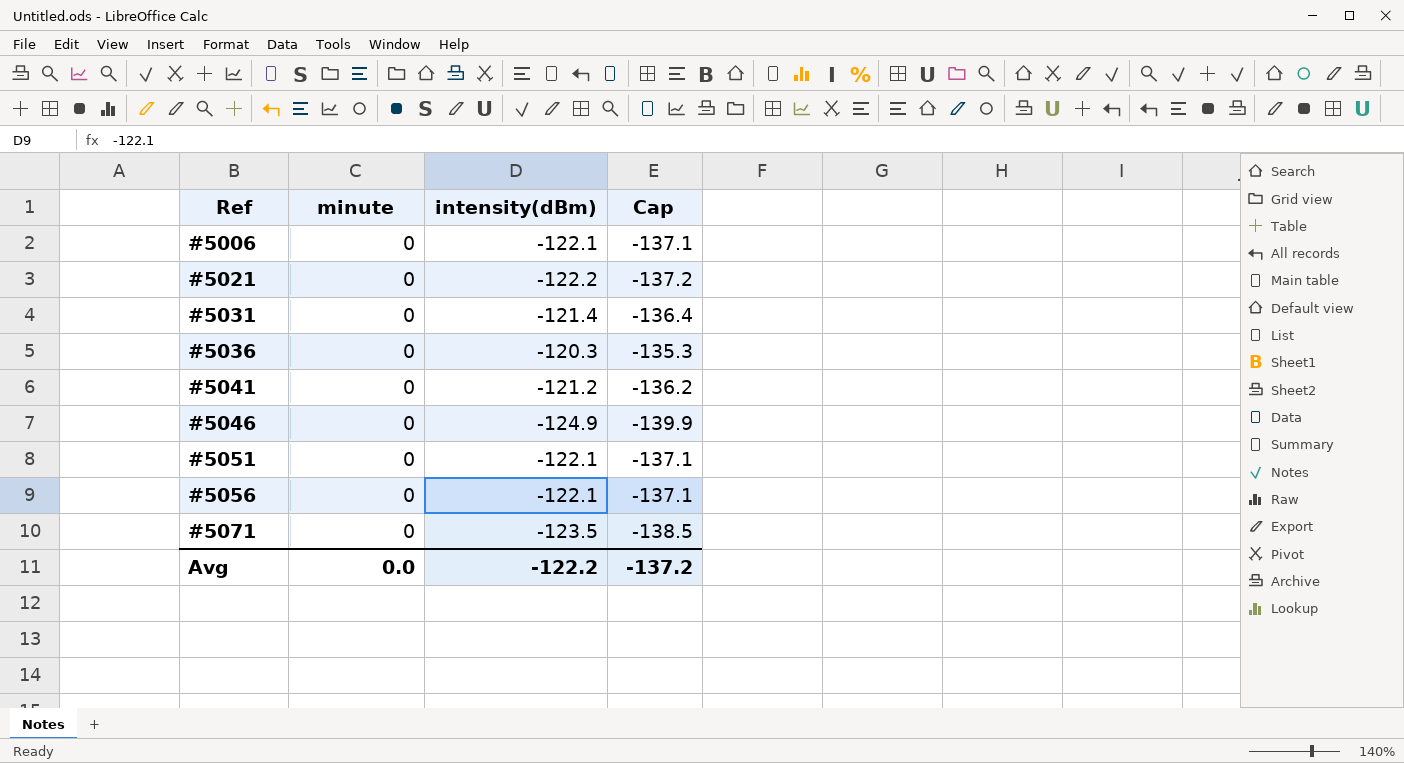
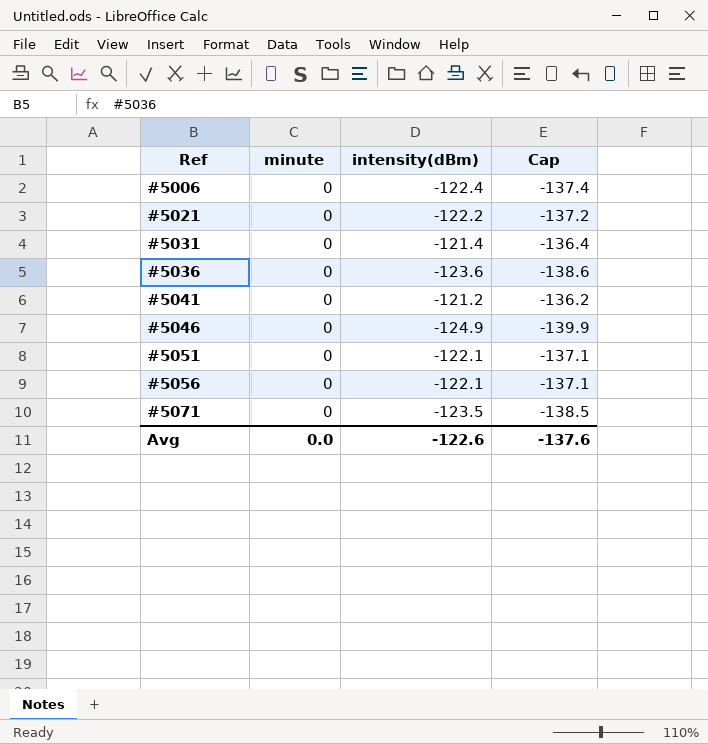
#5006 | intensity(dBm): -122.1 -> -122.4
#5006 | Cap: -137.1 -> -137.4
#5036 | intensity(dBm): -120.3 -> -123.6
#5036 | Cap: -135.3 -> -138.6
Avg | intensity(dBm): -122.2 -> -122.6
Avg | Cap: -137.2 -> -137.6

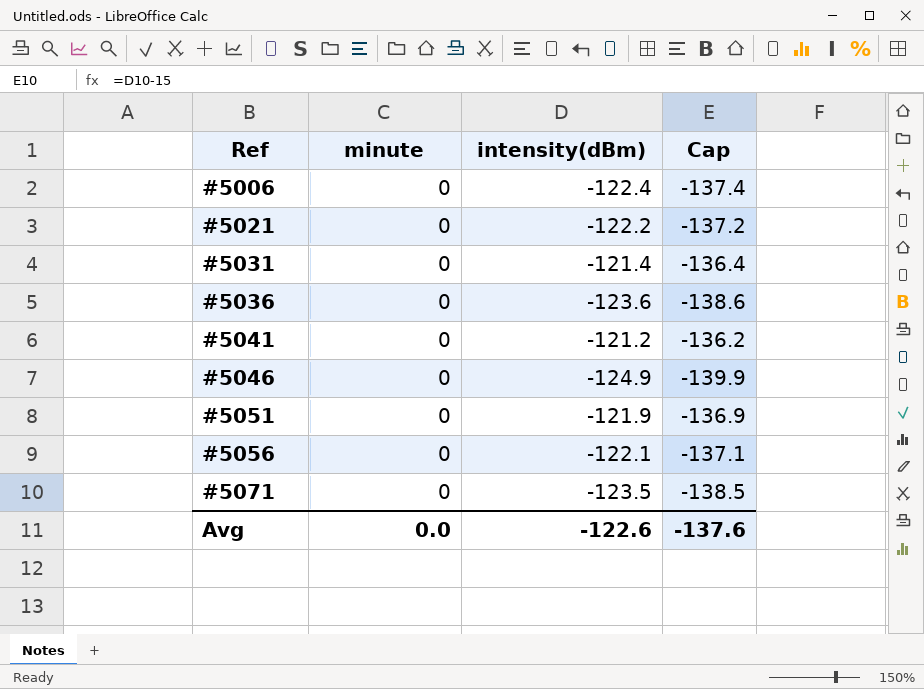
#5051 | intensity(dBm): -122.1 -> -121.9
#5051 | Cap: -137.1 -> -136.9

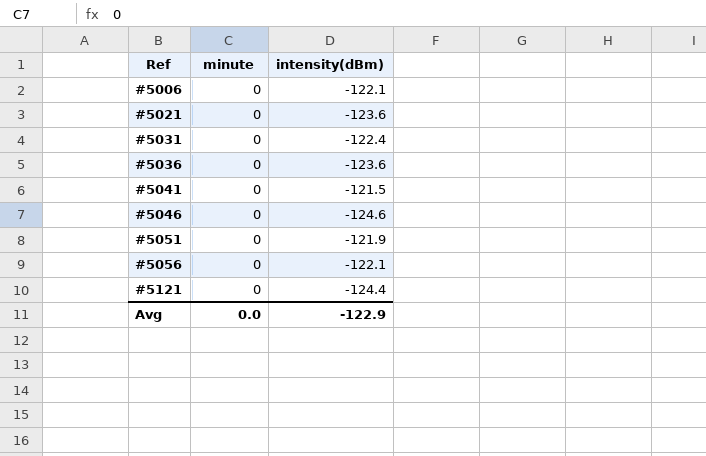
column Cap | formula: [intensity(dBm)] - 15 -> none
row #5071: 0 | -123.5 | -138.5 -> none
#5006 | intensity(dBm): -122.4 -> -122.1
#5021 | intensity(dBm): -122.2 -> -123.6
#5031 | intensity(dBm): -121.4 -> -122.4
#5041 | intensity(dBm): -121.2 -> -121.5
#5046 | intensity(dBm): -124.9 -> -124.6
row #5121: none -> 0 | -124.4
Avg | intensity(dBm): -122.6 -> -122.9

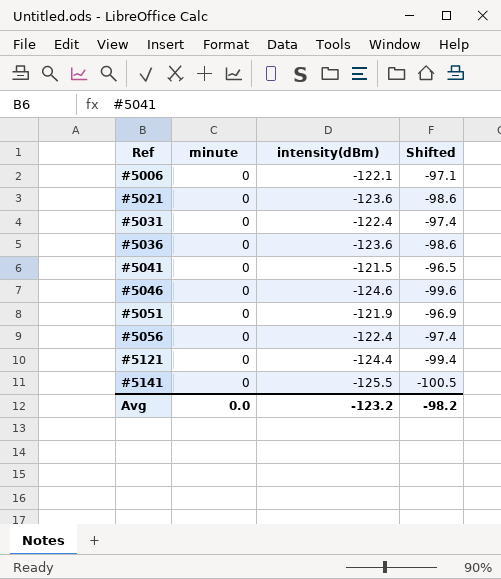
column Shifted | formula: none -> [intensity(dBm)] + 25
#5056 | intensity(dBm): -122.1 -> -122.4
row #5141: none -> 0 | -125.5 | -100.5
Avg | intensity(dBm): -122.9 -> -123.2

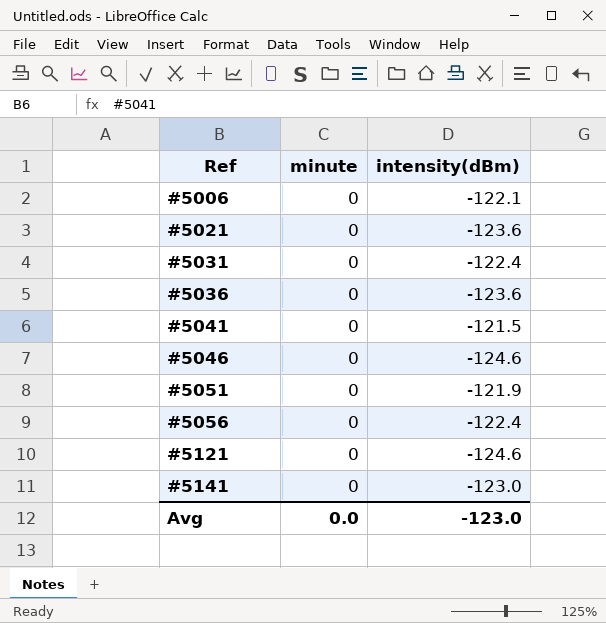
column Shifted | formula: [intensity(dBm)] + 25 -> none
#5121 | intensity(dBm): -124.4 -> -124.6
#5141 | intensity(dBm): -125.5 -> -123.0
Avg | intensity(dBm): -123.2 -> -123.0

